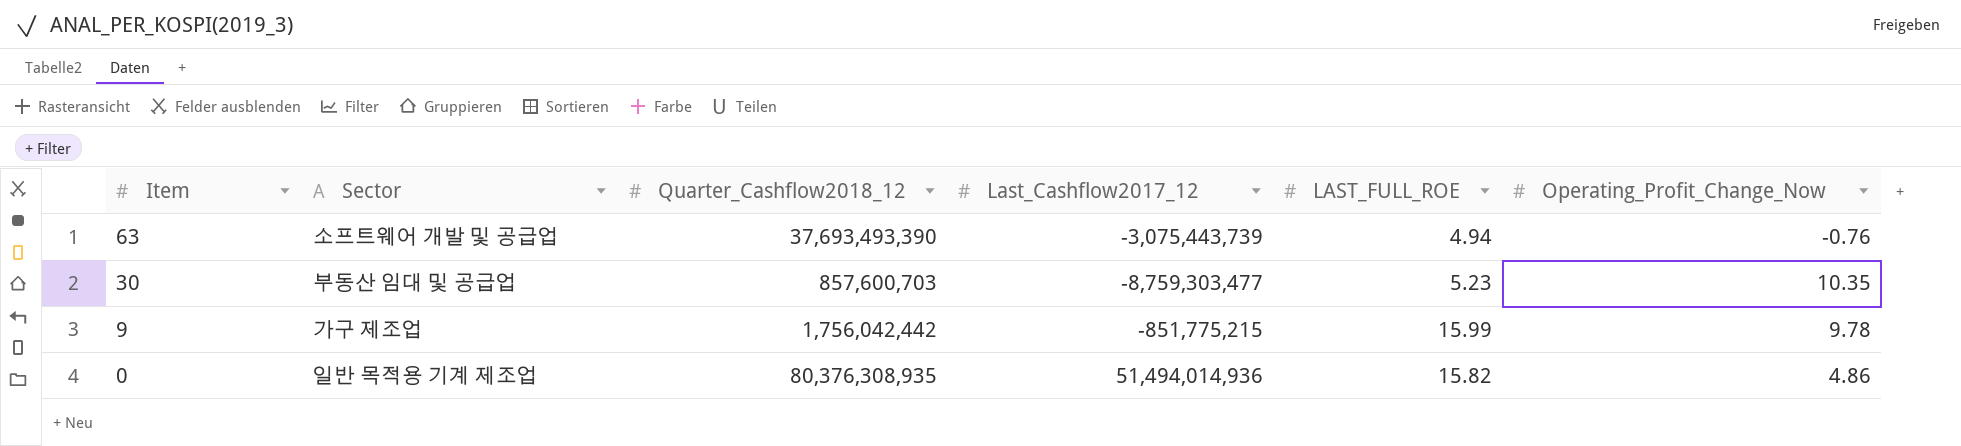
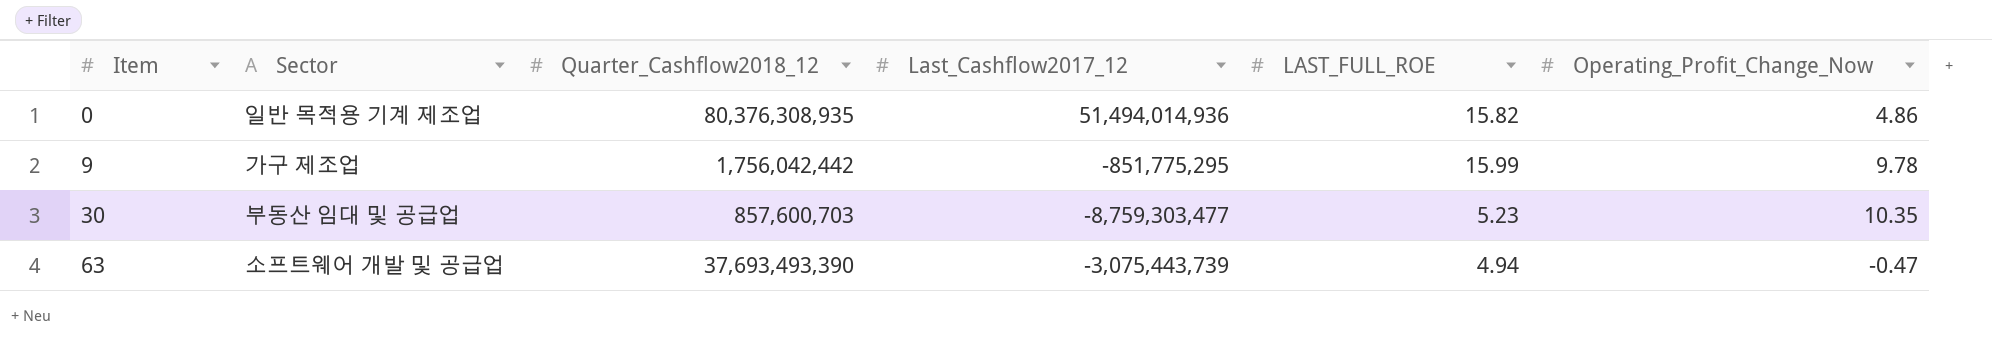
row order: Item descending -> Item ascending
9 | Last_Cashflow2017_12: -851,775,215 -> -851,775,295
63 | Operating_Profit_Change_Now: -0.76 -> -0.47

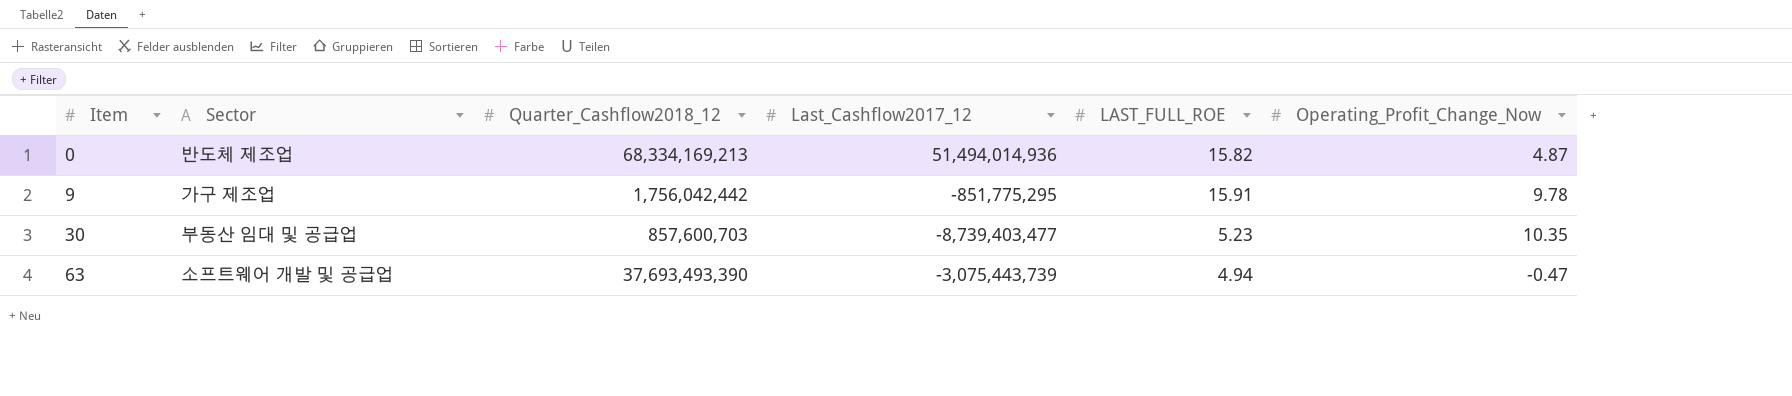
0 | Sector: 일반 목적용 기계 제조업 -> 반도체 제조업
0 | Quarter_Cashflow2018_12: 80,376,308,935 -> 68,334,169,213
0 | Operating_Profit_Change_Now: 4.86 -> 4.87
9 | LAST_FULL_ROE: 15.99 -> 15.91
30 | Last_Cashflow2017_12: -8,759,303,477 -> -8,739,403,477

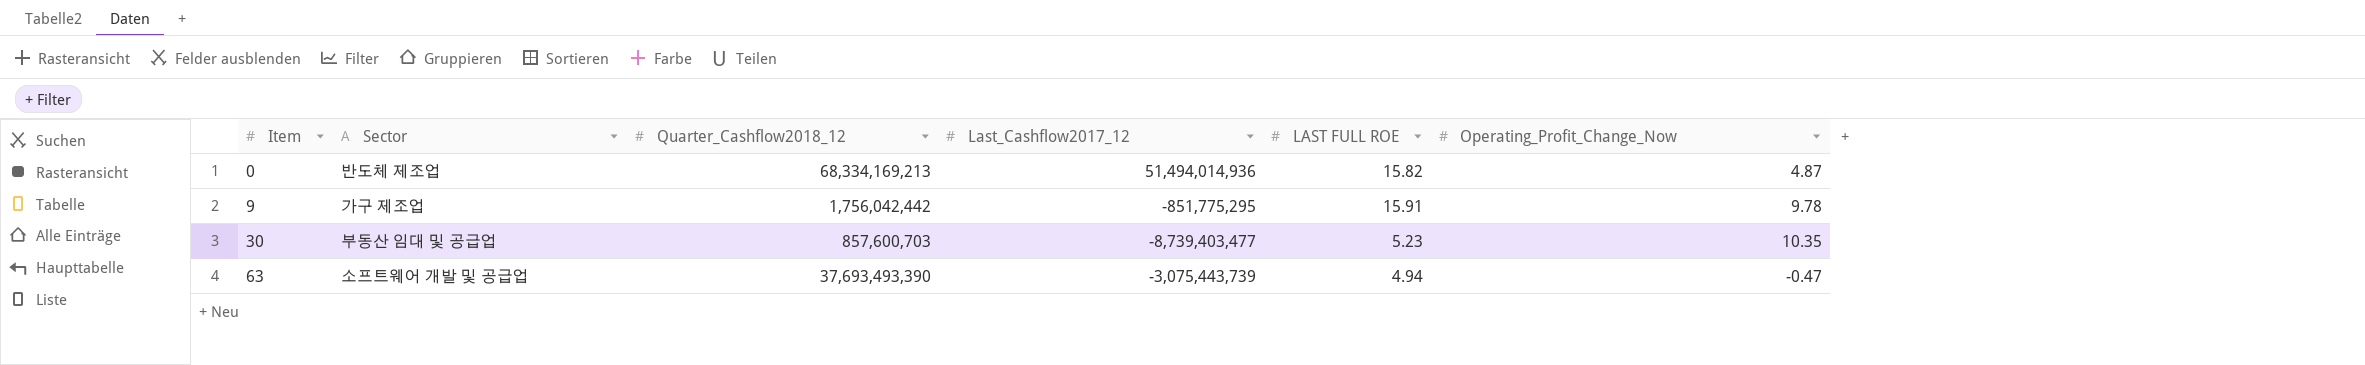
column name: LAST_FULL_ROE -> LAST FULL ROE

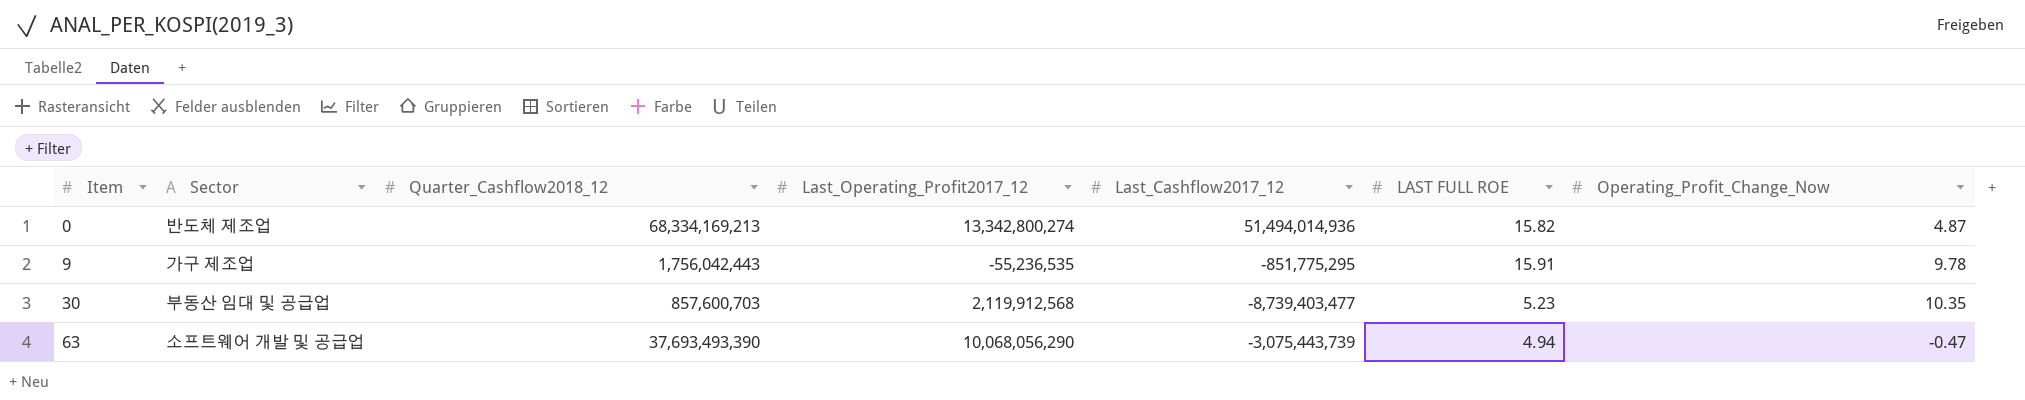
column Last_Operating_Profit2017_12 | position: none -> 4
9 | Quarter_Cashflow2018_12: 1,756,042,442 -> 1,756,042,443

